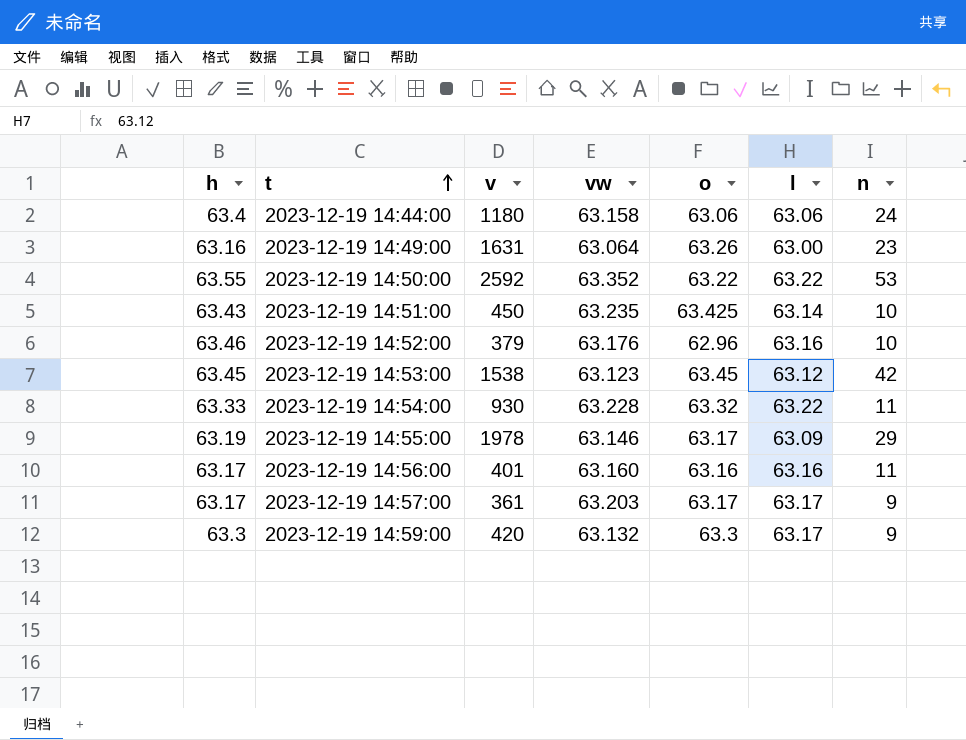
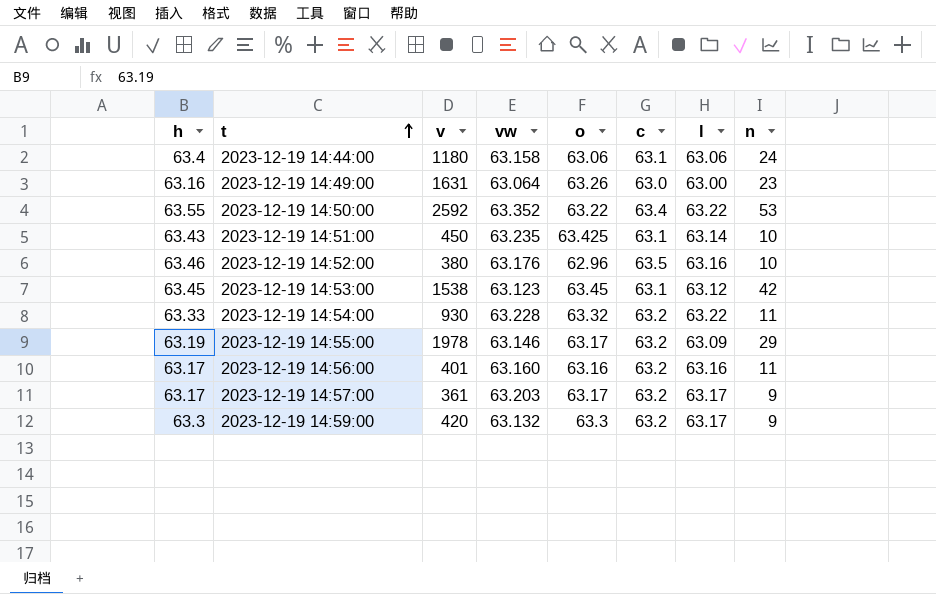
column c | position: none -> 6
2023-12-19 14:52:00 | v: 379 -> 380

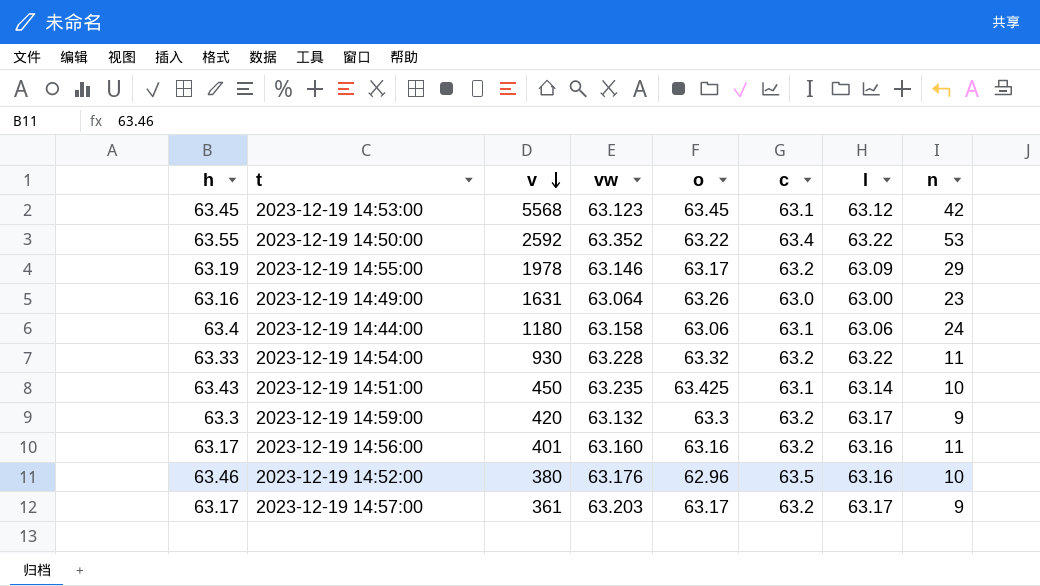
row order: t ascending -> v descending
2023-12-19 14:53:00 | v: 1538 -> 5568

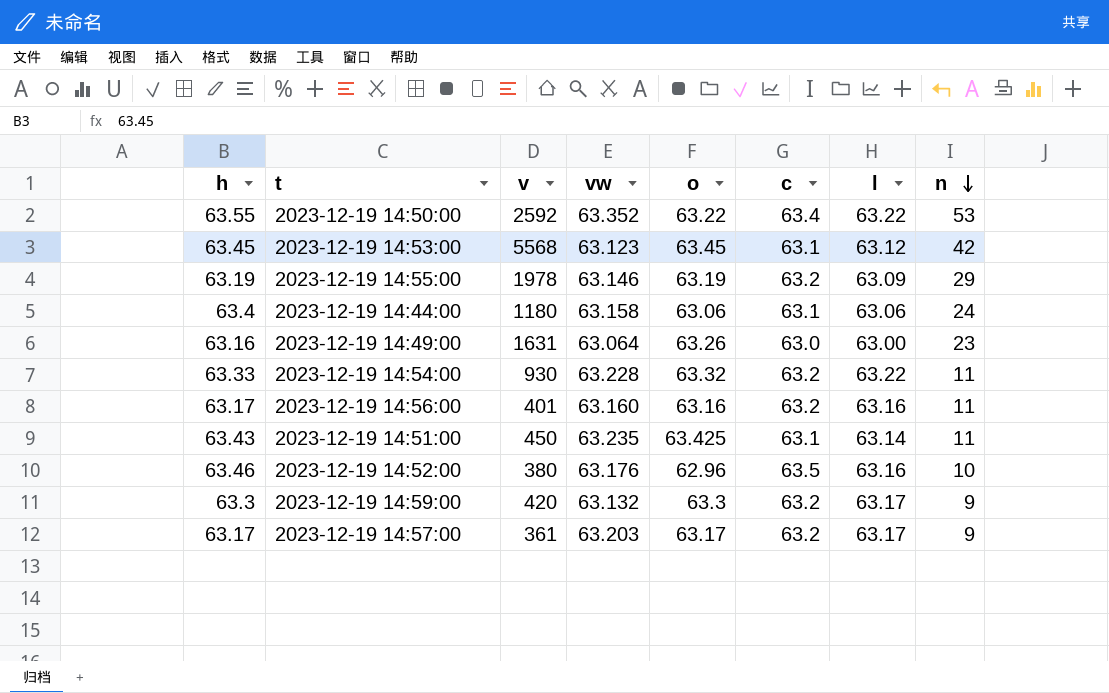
row order: v descending -> n descending
2023-12-19 14:55:00 | o: 63.17 -> 63.19
2023-12-19 14:51:00 | n: 10 -> 11

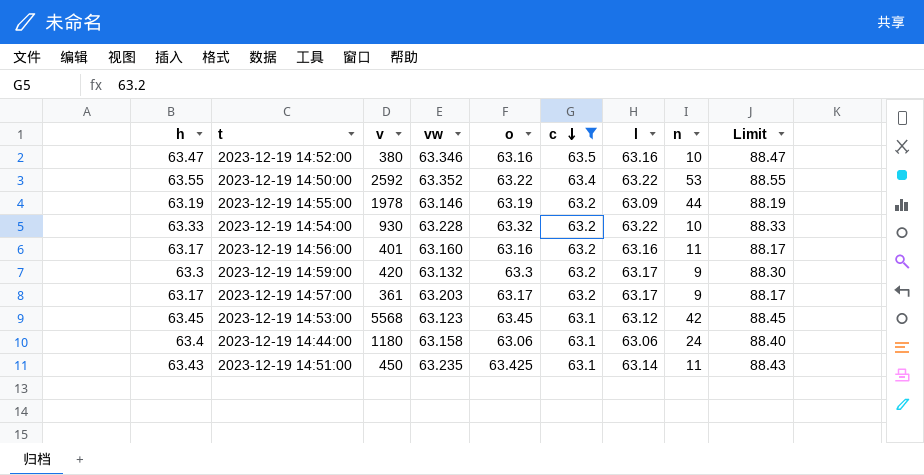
filter: none -> c != 63.0
row order: n descending -> c descending
column Limit | formula: none -> [h] + 25
2023-12-19 14:52:00 | h: 63.46 -> 63.47
2023-12-19 14:52:00 | vw: 63.176 -> 63.346
2023-12-19 14:52:00 | o: 62.96 -> 63.16
2023-12-19 14:55:00 | n: 29 -> 44
2023-12-19 14:54:00 | n: 11 -> 10

